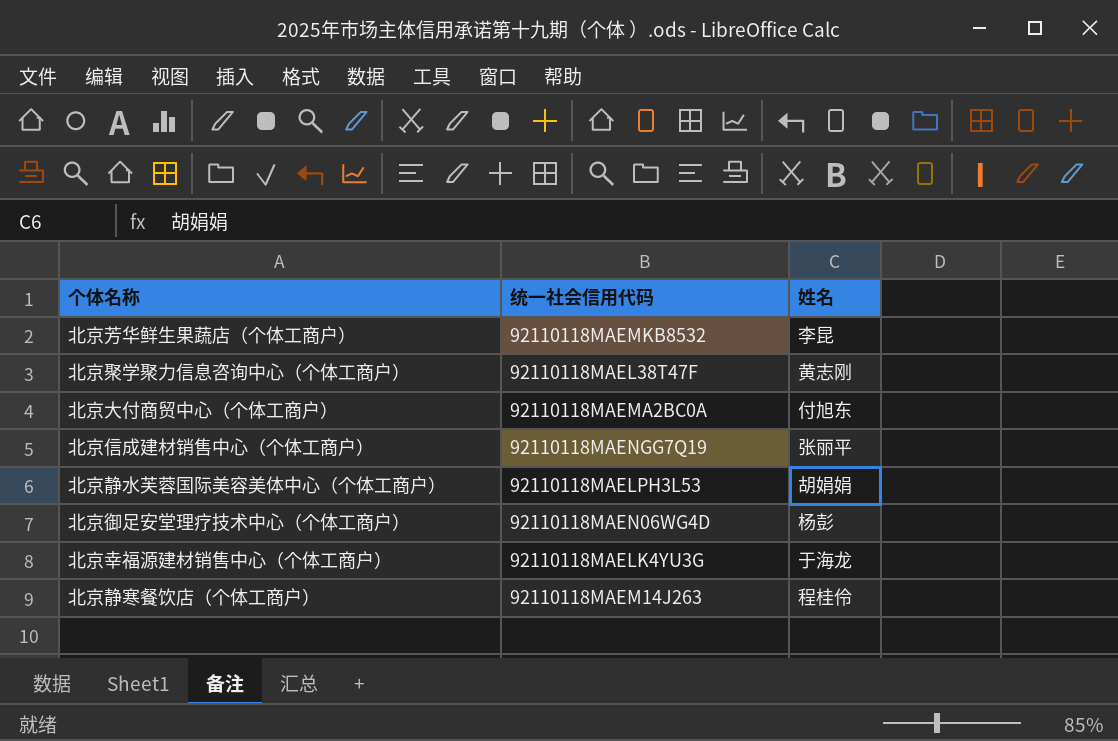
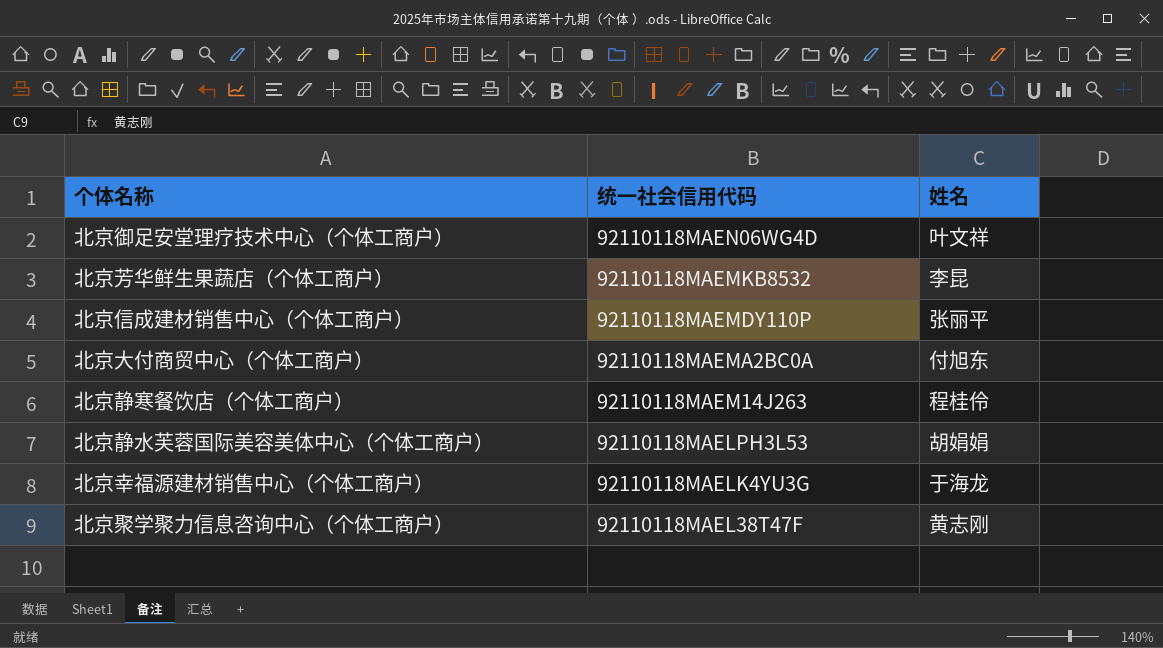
row order: none -> 统一社会信用代码 descending
北京御足安堂理疗技术中心（个体工商户） | 姓名: 杨彭 -> 叶文祥
北京信成建材销售中心（个体工商户） | 统一社会信用代码: 92110118MAENGG7Q19 -> 92110118MAEMDY110P

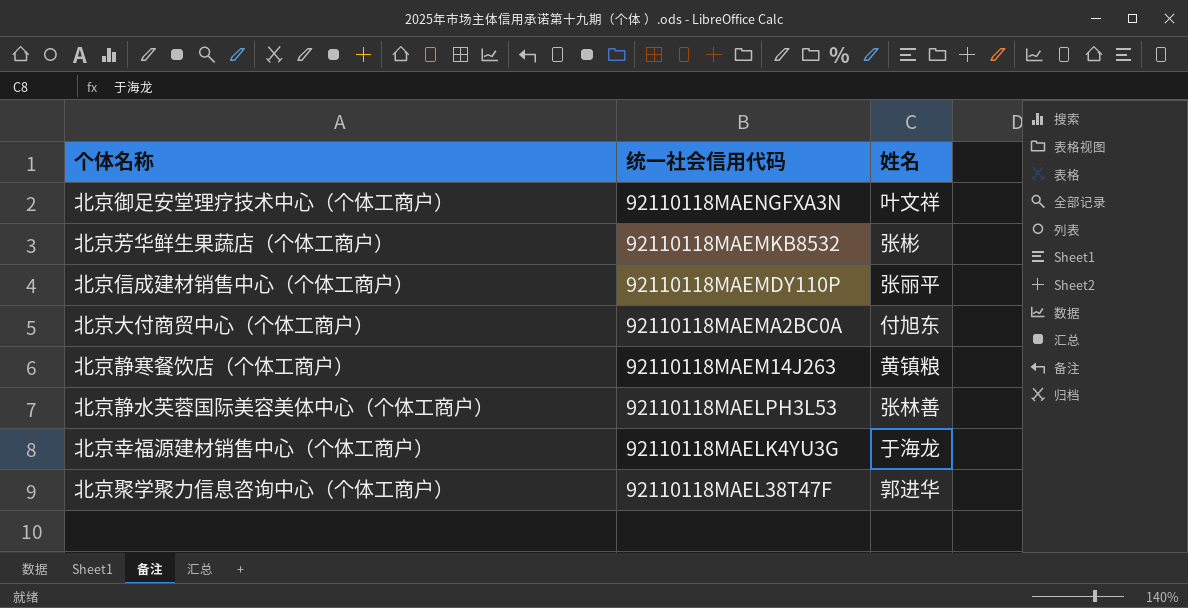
北京御足安堂理疗技术中心（个体工商户） | 统一社会信用代码: 92110118MAEN06WG4D -> 92110118MAENGFXA3N
北京芳华鲜生果蔬店（个体工商户） | 姓名: 李昆 -> 张彬
北京静寒餐饮店（个体工商户） | 姓名: 程桂伶 -> 黄镇粮
北京静水芙蓉国际美容美体中心（个体工商户） | 姓名: 胡娟娟 -> 张林善
北京聚学聚力信息咨询中心（个体工商户） | 姓名: 黄志刚 -> 郭进华

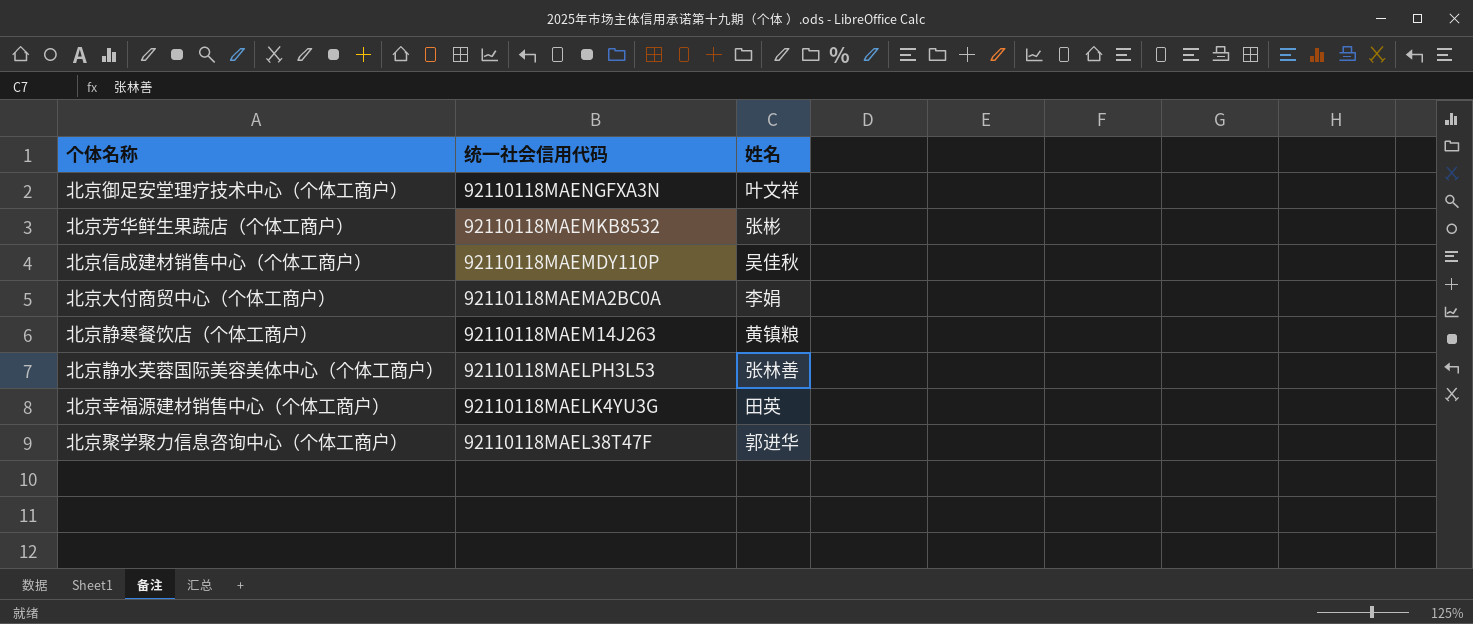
北京信成建材销售中心（个体工商户） | 姓名: 张丽平 -> 吴佳秋
北京大付商贸中心（个体工商户） | 姓名: 付旭东 -> 李娟
北京幸福源建材销售中心（个体工商户） | 姓名: 于海龙 -> 田英

